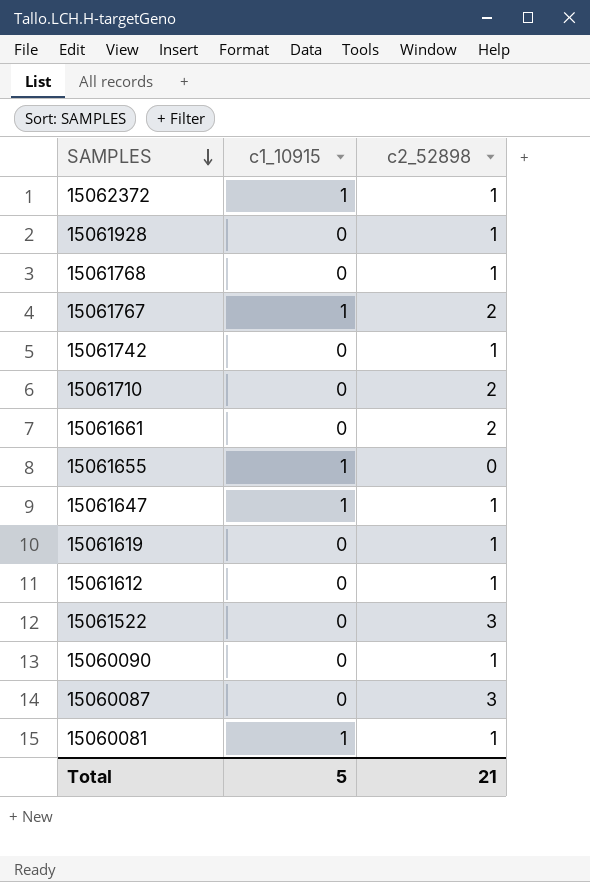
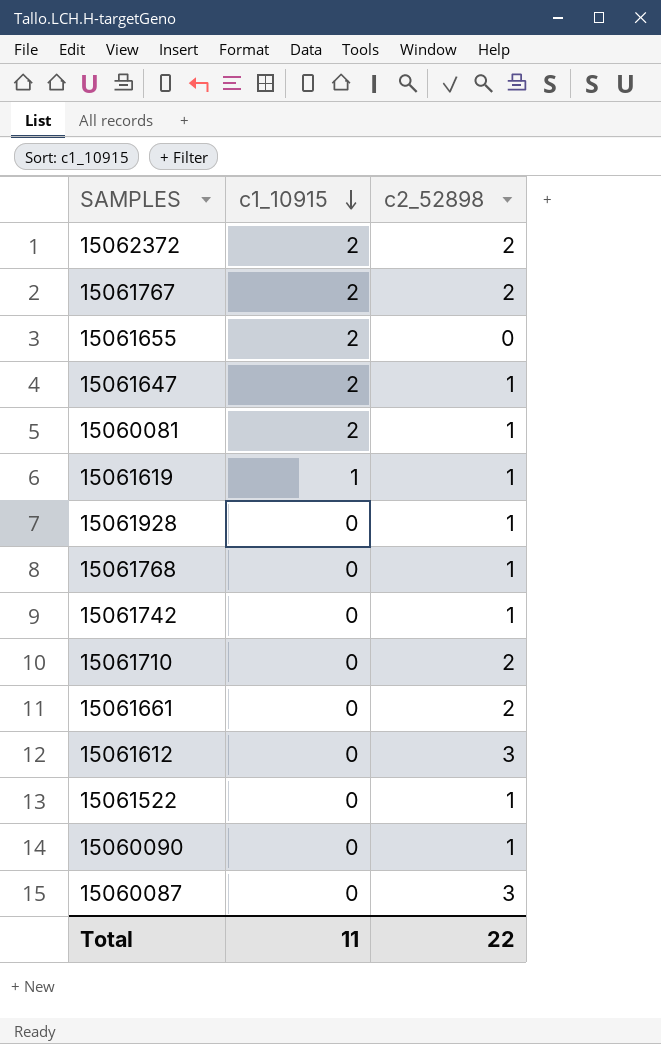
row order: SAMPLES descending -> c1_10915 descending
15062372 | c1_10915: 1 -> 2
15062372 | c2_52898: 1 -> 2
15061767 | c1_10915: 1 -> 2
15061655 | c1_10915: 1 -> 2
15061647 | c1_10915: 1 -> 2
15060081 | c1_10915: 1 -> 2
15061619 | c1_10915: 0 -> 1
15061612 | c2_52898: 1 -> 3
15061522 | c2_52898: 3 -> 1
Total | c1_10915: 5 -> 11
Total | c2_52898: 21 -> 22

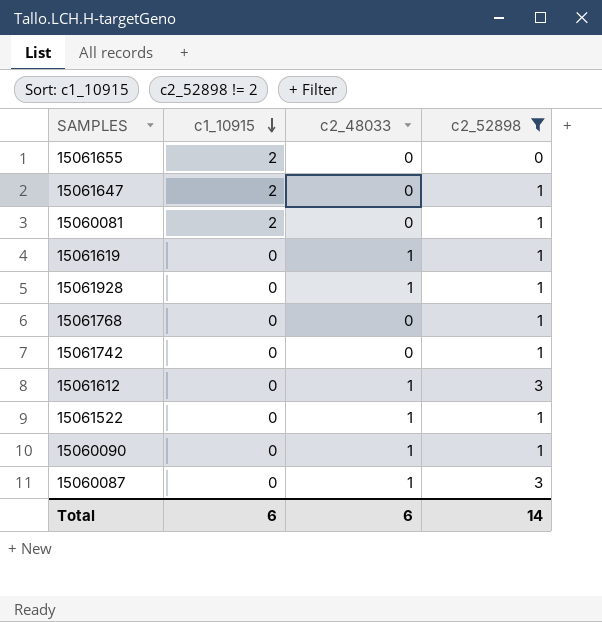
filter: none -> c2_52898 != 2
column c2_48033 | position: none -> 3
15061619 | c1_10915: 1 -> 0
Total | c1_10915: 11 -> 6
Total | c2_52898: 22 -> 14

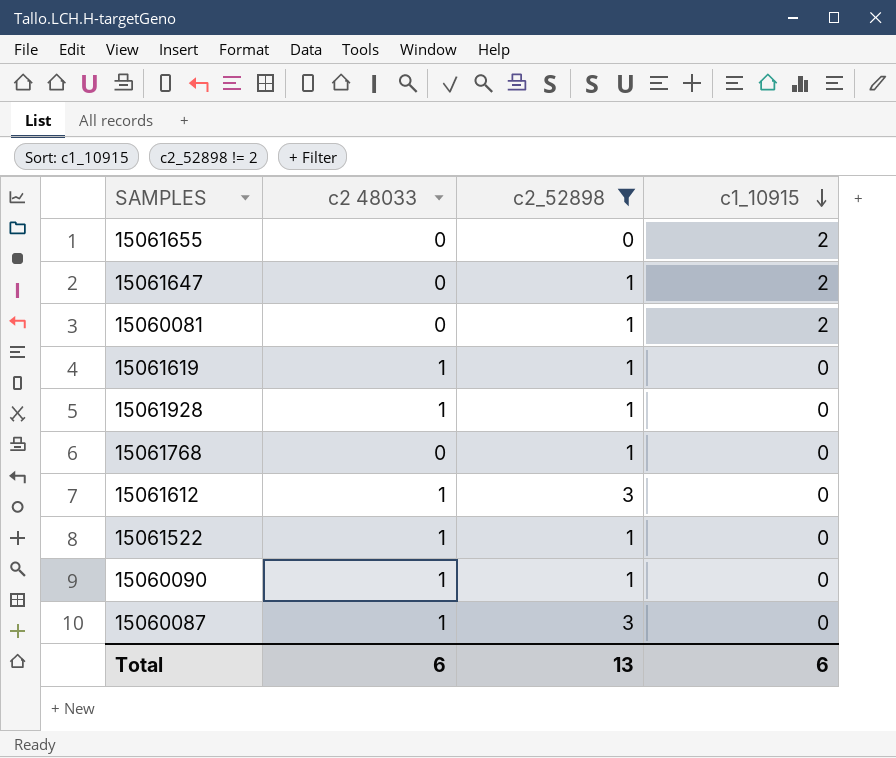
column name: c2_48033 -> c2 48033
column c1_10915 | position: 2 -> 4
row 15061742: 0 | 0 | 1 -> none
Total | c2_52898: 14 -> 13

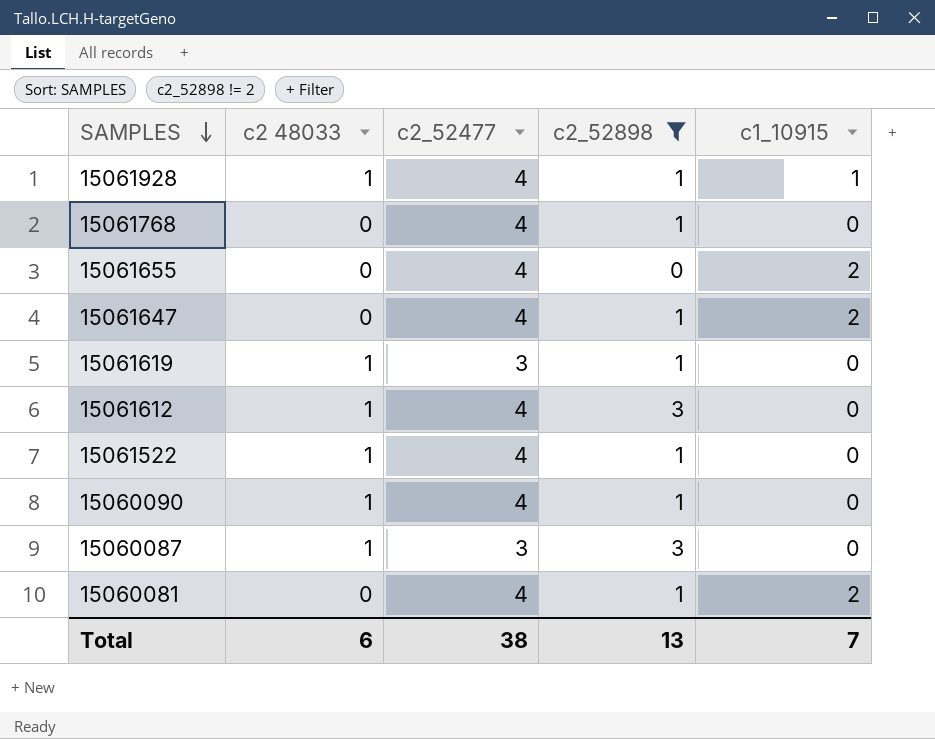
row order: c1_10915 descending -> SAMPLES descending
column c2_52477 | position: none -> 3
15061928 | c1_10915: 0 -> 1
Total | c1_10915: 6 -> 7

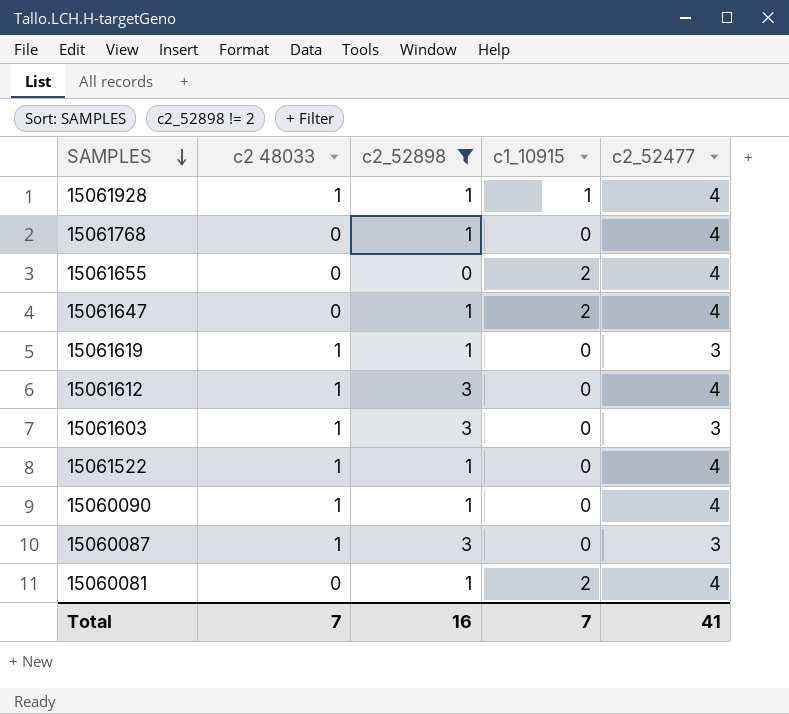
column c2_52477 | position: 3 -> 5
row 15061603: none -> 1 | 3 | 0 | 3
Total | c2 48033: 6 -> 7
Total | c2_52898: 13 -> 16
Total | c2_52477: 38 -> 41

